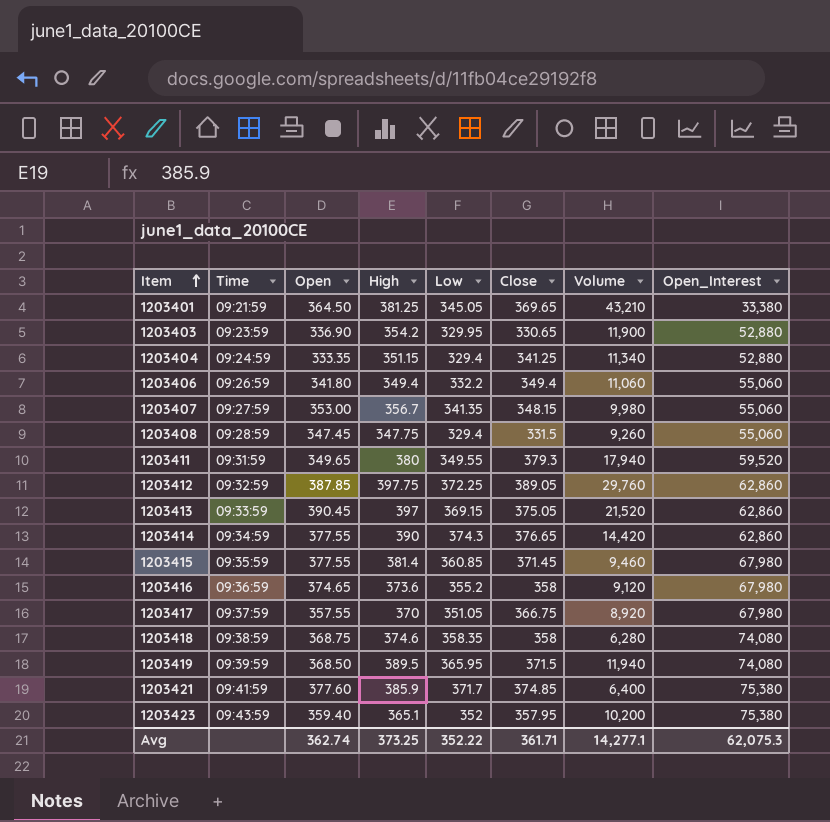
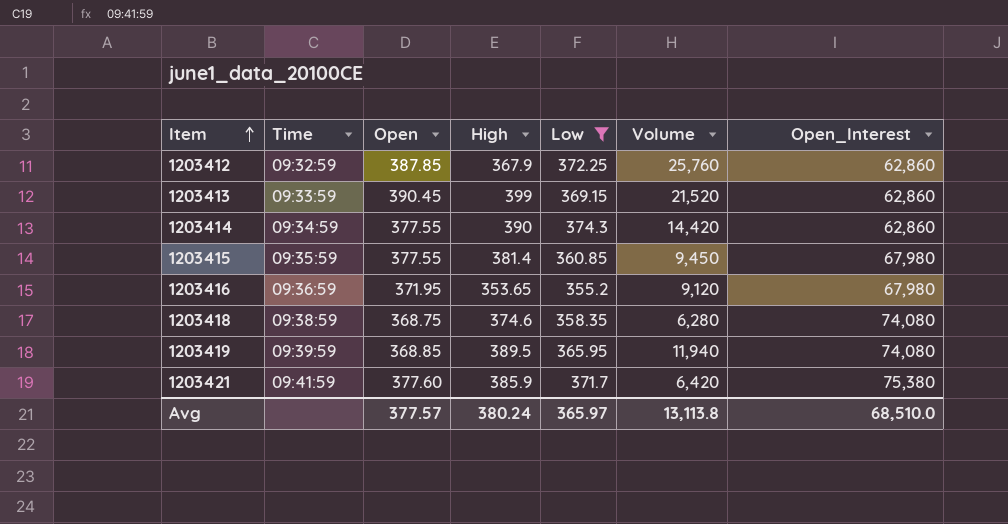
filter: none -> Low >= 355.2
column Close | position: 6 -> none
1203412 | High: 397.75 -> 367.9
1203412 | Volume: 29,760 -> 25,760
1203413 | High: 397 -> 399
1203415 | Volume: 9,460 -> 9,450
1203416 | Open: 374.65 -> 371.95
1203416 | High: 373.6 -> 353.65
1203419 | Open: 368.50 -> 368.85
1203421 | Volume: 6,400 -> 6,420
Avg | Open: 362.74 -> 377.57
Avg | High: 373.25 -> 380.24
Avg | Low: 352.22 -> 365.97
Avg | Volume: 14,277.1 -> 13,113.8
Avg | Open_Interest: 62,075.3 -> 68,510.0

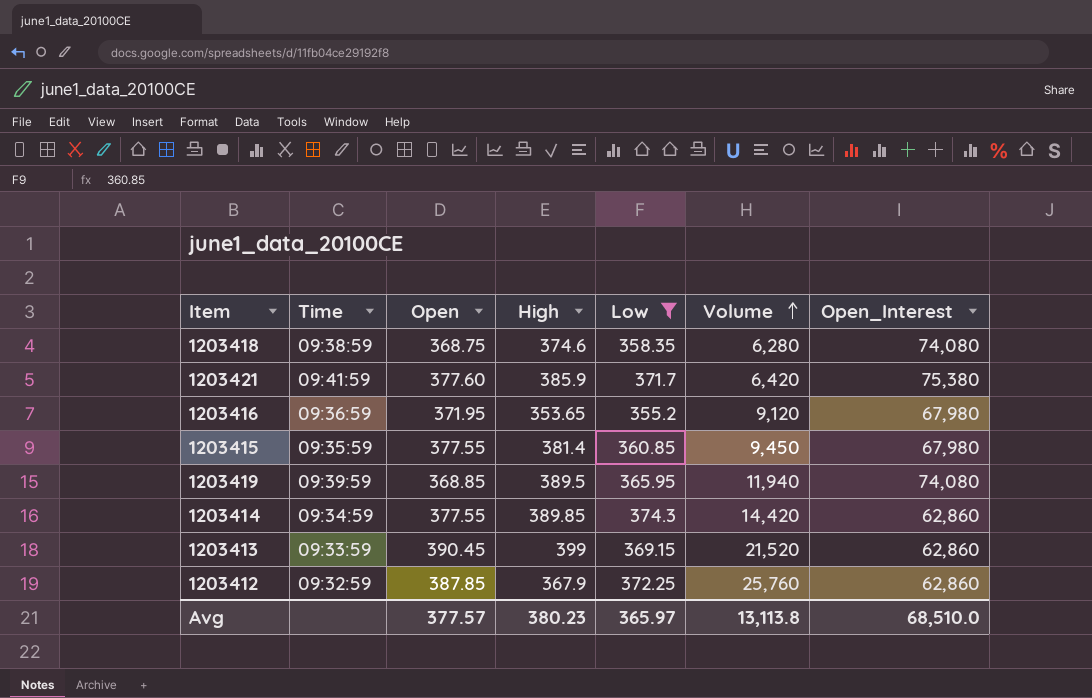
row order: Item ascending -> Volume ascending
1203414 | High: 390 -> 389.85
Avg | High: 380.24 -> 380.23

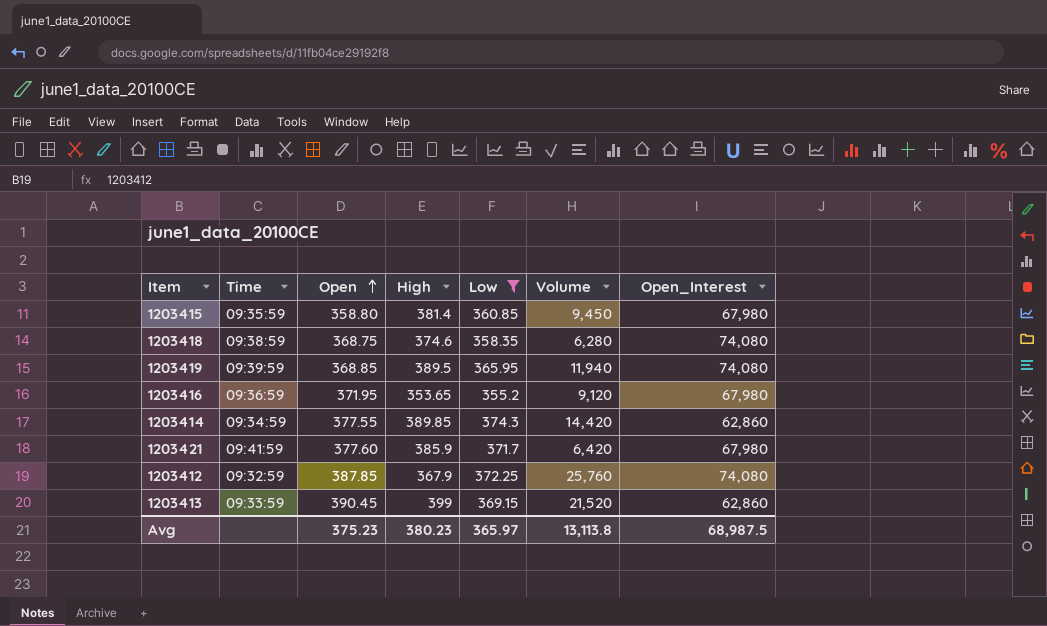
row order: Volume ascending -> Open ascending
1203415 | Open: 377.55 -> 358.80
1203421 | Open_Interest: 75,380 -> 67,980
1203412 | Open_Interest: 62,860 -> 74,080
Avg | Open: 377.57 -> 375.23
Avg | Open_Interest: 68,510.0 -> 68,987.5

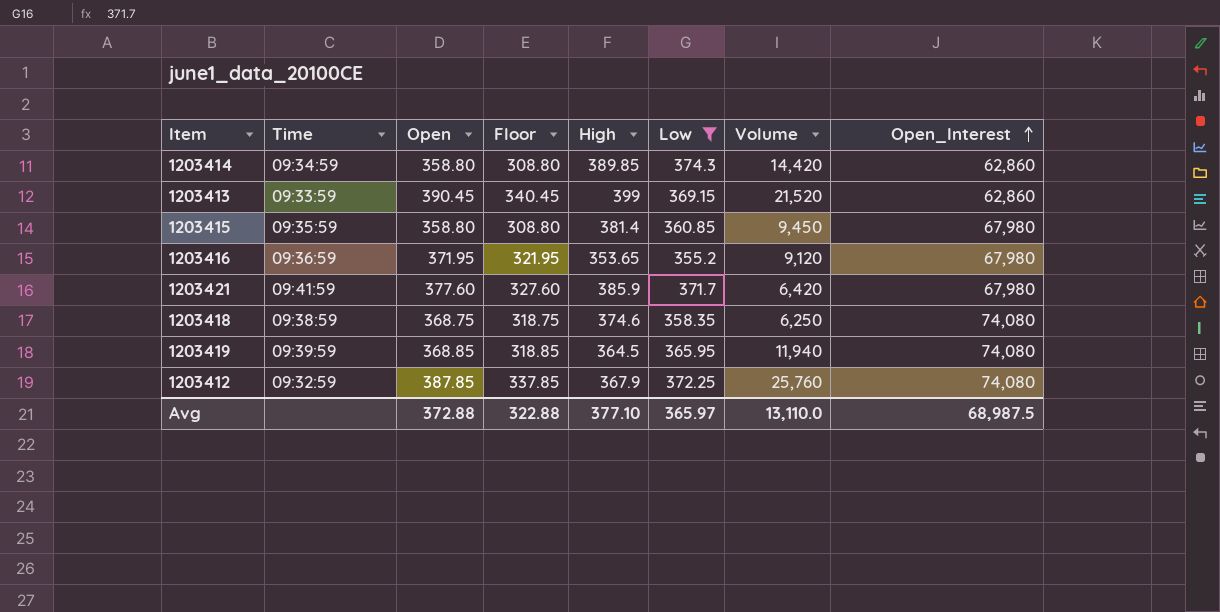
row order: Open ascending -> Open_Interest ascending
column Floor | formula: none -> [Open] - 50
1203414 | Open: 377.55 -> 358.80
1203418 | Volume: 6,280 -> 6,250
1203419 | High: 389.5 -> 364.5
Avg | Open: 375.23 -> 372.88
Avg | High: 380.23 -> 377.10
Avg | Volume: 13,113.8 -> 13,110.0

